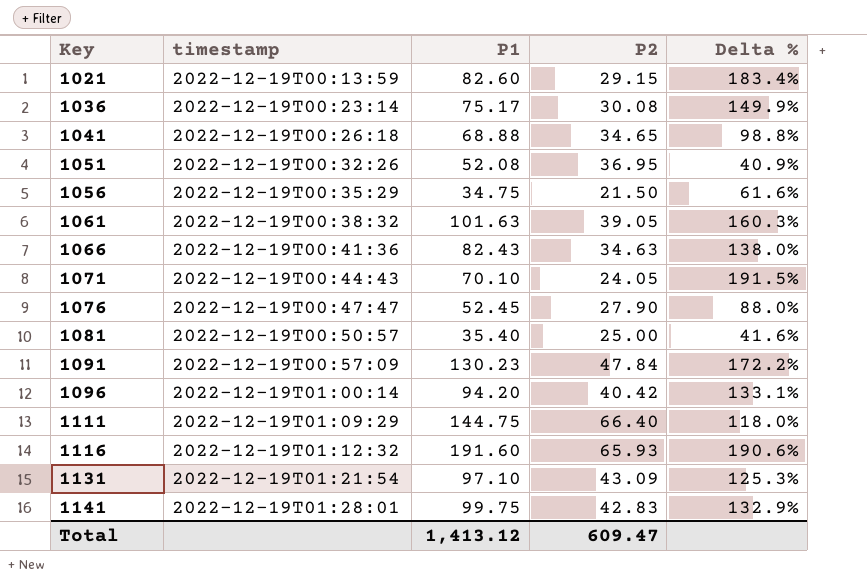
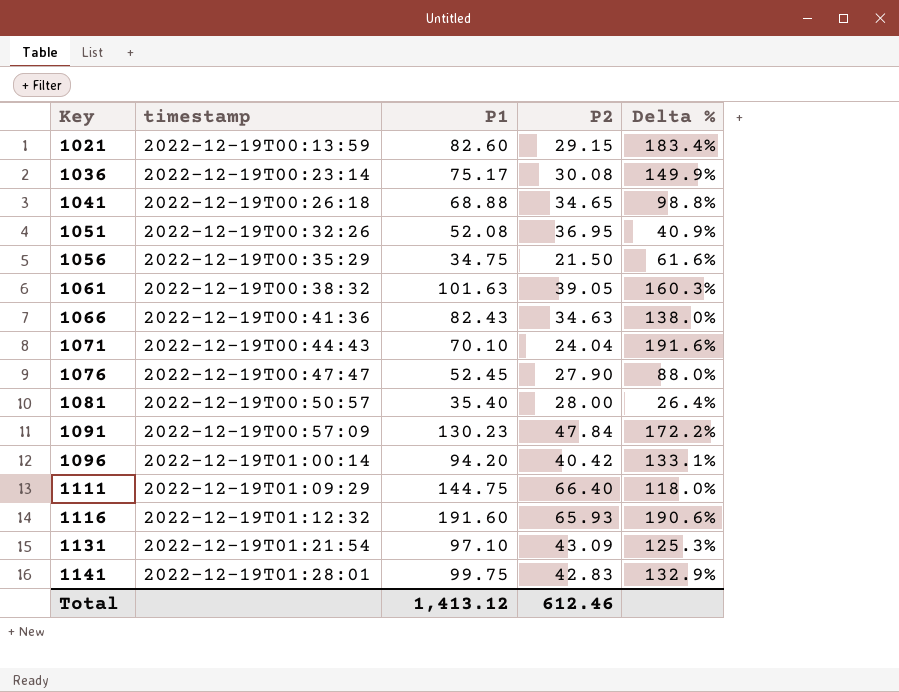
1071 | P2: 24.05 -> 24.04
1071 | Delta %: 191.5% -> 191.6%
1081 | P2: 25.00 -> 28.00
1081 | Delta %: 41.6% -> 26.4%
Total | P2: 609.47 -> 612.46

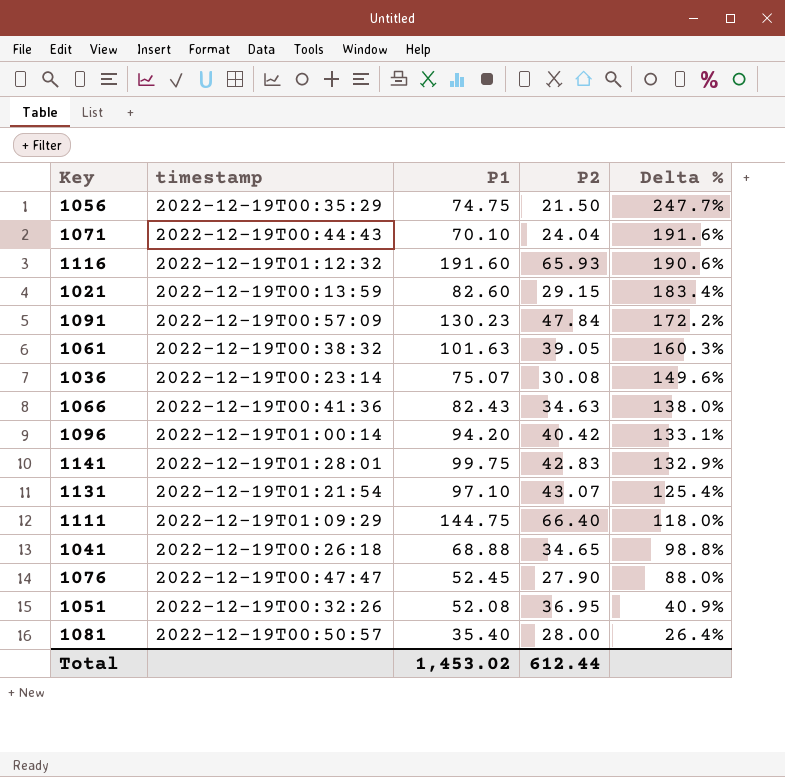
row order: Key ascending -> Delta % descending
1056 | P1: 34.75 -> 74.75
1056 | Delta %: 61.6% -> 247.7%
1036 | P1: 75.17 -> 75.07
1036 | Delta %: 149.9% -> 149.6%
1131 | P2: 43.09 -> 43.07
1131 | Delta %: 125.3% -> 125.4%
Total | P1: 1,413.12 -> 1,453.02
Total | P2: 612.46 -> 612.44

